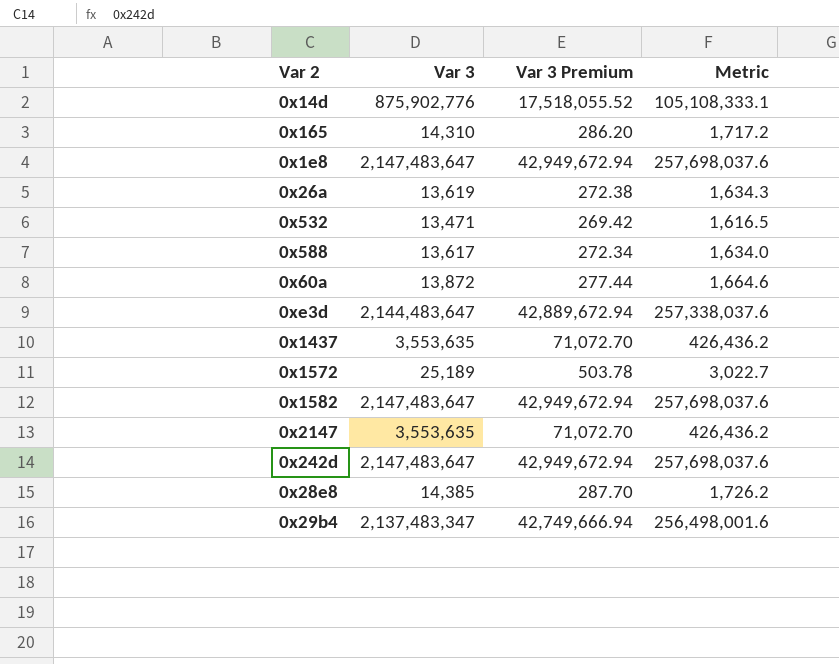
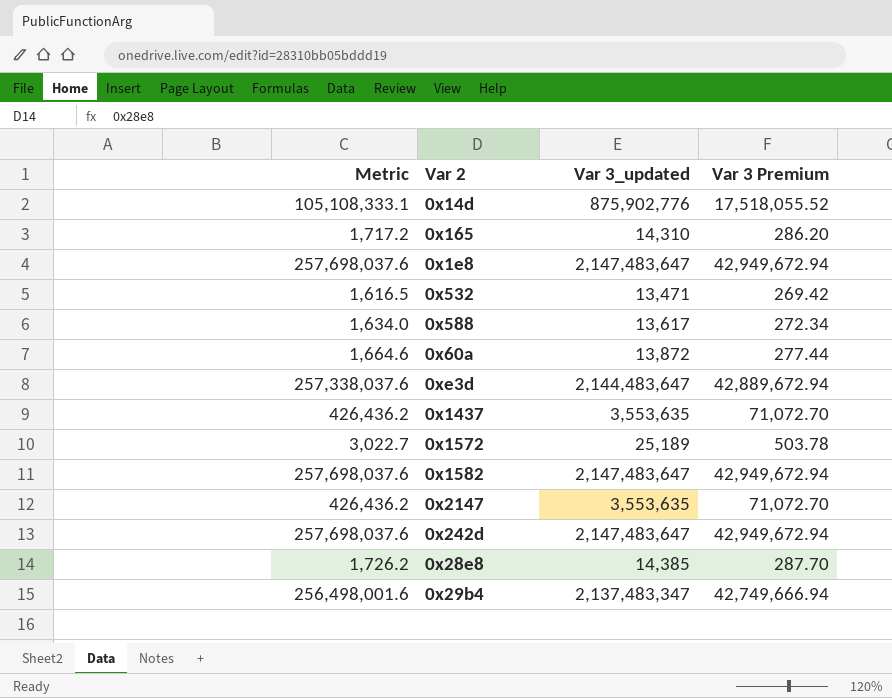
column Metric | position: 4 -> 1
column name: Var 3 -> Var 3_updated
row 0x26a: 13,619 | 272.38 | 1,634.3 -> none

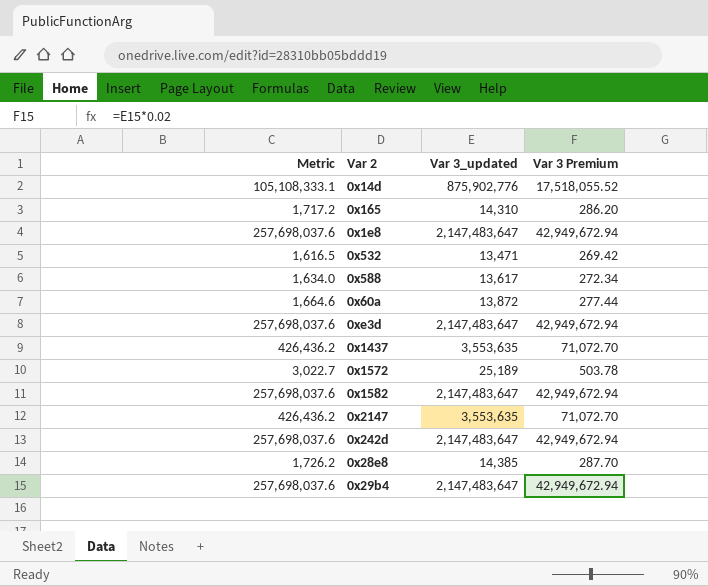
0xe3d | Metric: 257,338,037.6 -> 257,698,037.6
0xe3d | Var 3_updated: 2,144,483,647 -> 2,147,483,647
0xe3d | Var 3 Premium: 42,889,672.94 -> 42,949,672.94
0x29b4 | Metric: 256,498,001.6 -> 257,698,037.6
0x29b4 | Var 3_updated: 2,137,483,347 -> 2,147,483,647
0x29b4 | Var 3 Premium: 42,749,666.94 -> 42,949,672.94

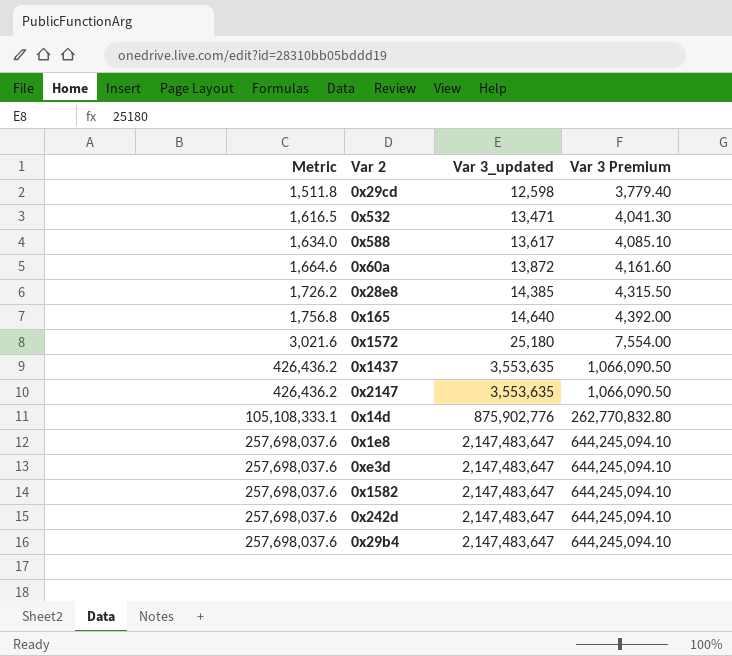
row order: none -> Metric ascending
column Var 3 Premium | formula: [Var 3_updated] * 0.02 -> [Var 3_updated] * 0.3
row 0x29cd: none -> 1,511.8 | 12,598 | 3,779.40
0x165 | Metric: 1,717.2 -> 1,756.8
0x165 | Var 3_updated: 14,310 -> 14,640
0x1572 | Metric: 3,022.7 -> 3,021.6
0x1572 | Var 3_updated: 25,189 -> 25,180

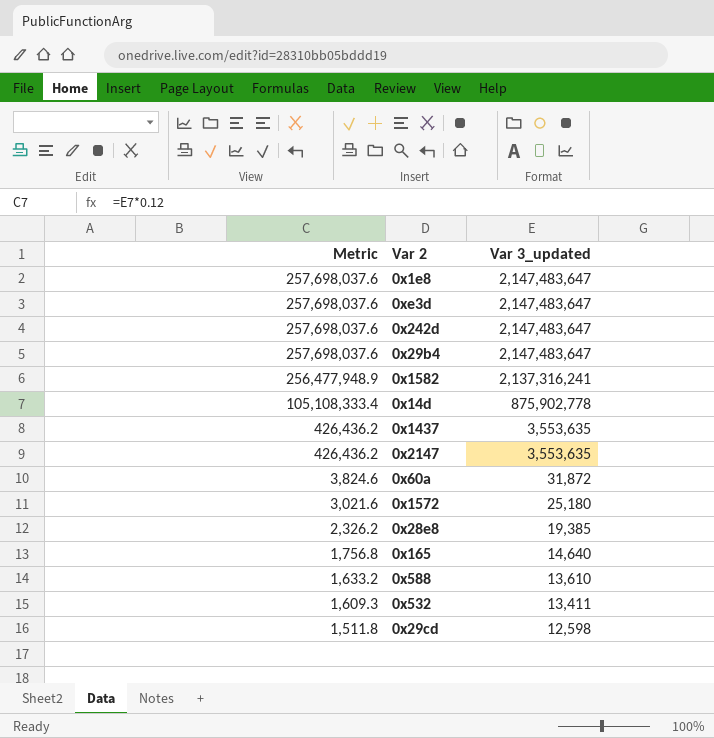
row order: Metric ascending -> Metric descending
column Var 3 Premium | formula: [Var 3_updated] * 0.3 -> none
0x1582 | Metric: 257,698,037.6 -> 256,477,948.9
0x1582 | Var 3_updated: 2,147,483,647 -> 2,137,316,241
0x14d | Metric: 105,108,333.1 -> 105,108,333.4
0x14d | Var 3_updated: 875,902,776 -> 875,902,778
0x60a | Metric: 1,664.6 -> 3,824.6
0x60a | Var 3_updated: 13,872 -> 31,872
0x28e8 | Metric: 1,726.2 -> 2,326.2
0x28e8 | Var 3_updated: 14,385 -> 19,385
0x588 | Metric: 1,634.0 -> 1,633.2
0x588 | Var 3_updated: 13,617 -> 13,610
0x532 | Metric: 1,616.5 -> 1,609.3
0x532 | Var 3_updated: 13,471 -> 13,411

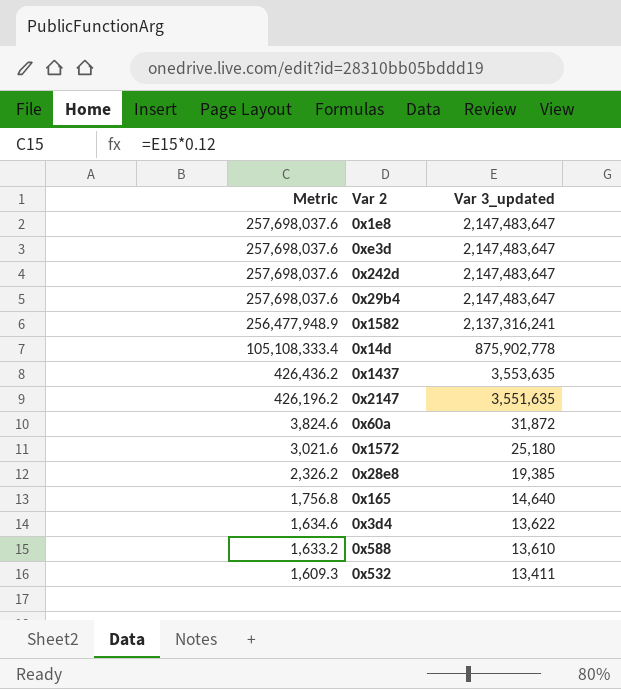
row 0x29cd: 1,511.8 | 12,598 -> none
0x2147 | Metric: 426,436.2 -> 426,196.2
0x2147 | Var 3_updated: 3,553,635 -> 3,551,635
row 0x3d4: none -> 1,634.6 | 13,622

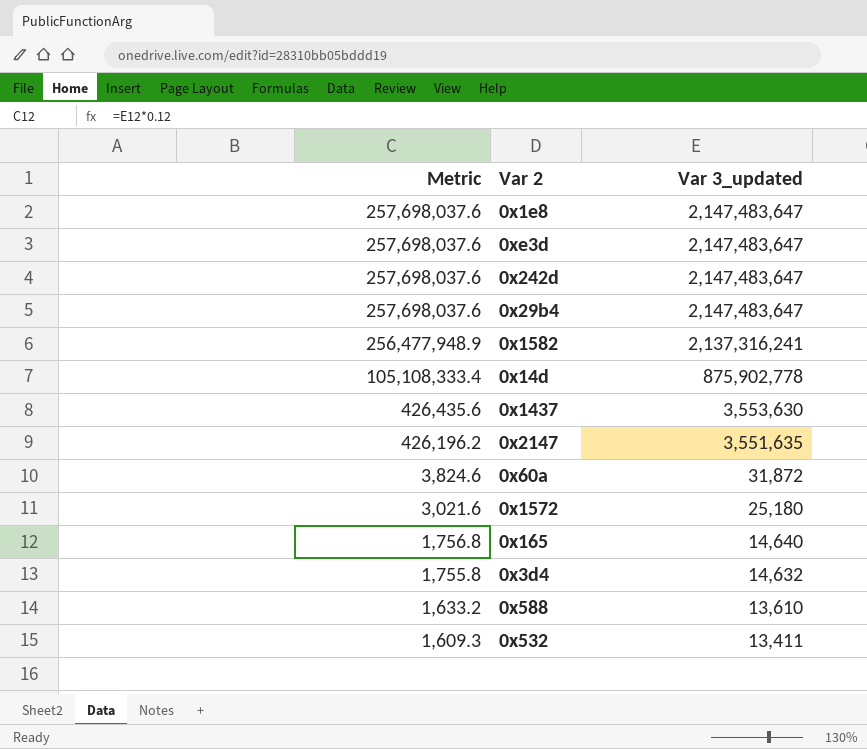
row 0x28e8: 2,326.2 | 19,385 -> none
0x1437 | Metric: 426,436.2 -> 426,435.6
0x1437 | Var 3_updated: 3,553,635 -> 3,553,630
0x3d4 | Metric: 1,634.6 -> 1,755.8
0x3d4 | Var 3_updated: 13,622 -> 14,632

